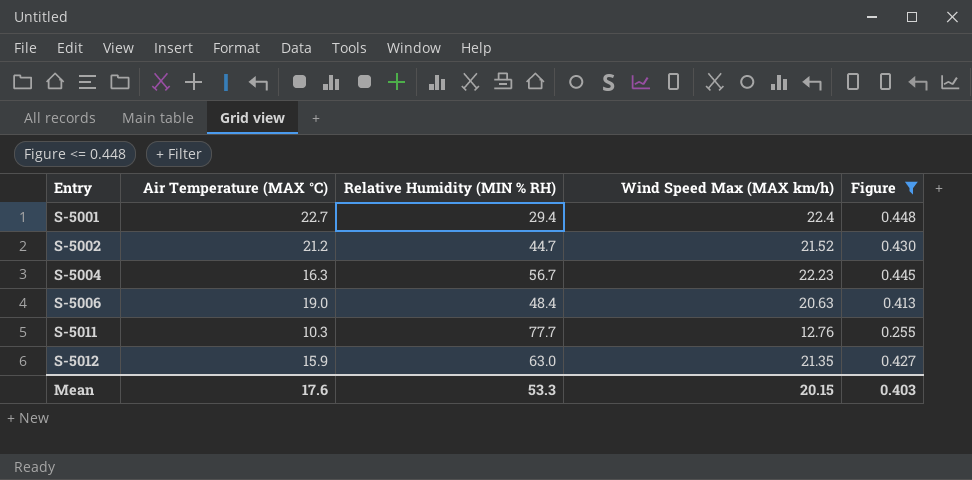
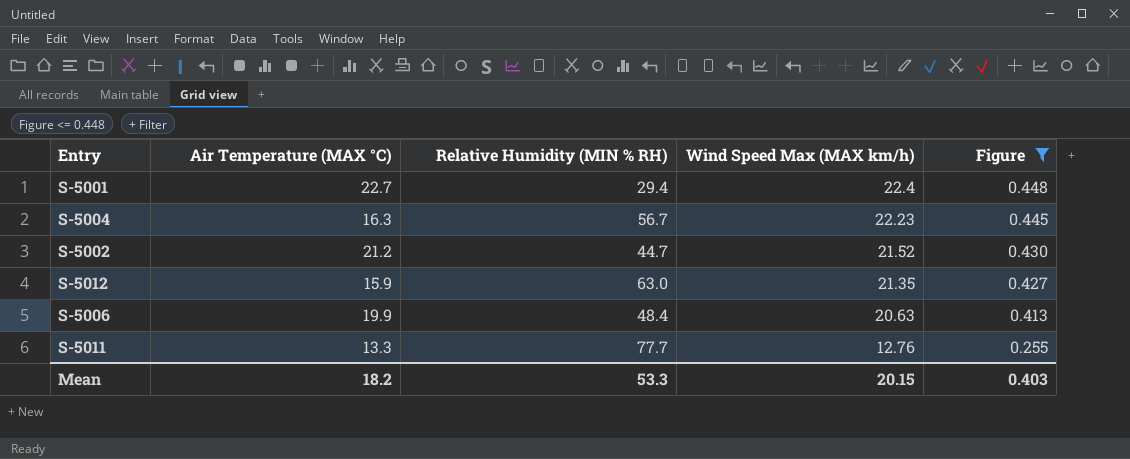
row order: Entry ascending -> Wind Speed Max (MAX km/h) descending
S-5006 | Air Temperature (MAX °C): 19.0 -> 19.9
S-5011 | Air Temperature (MAX °C): 10.3 -> 13.3
Mean | Air Temperature (MAX °C): 17.6 -> 18.2

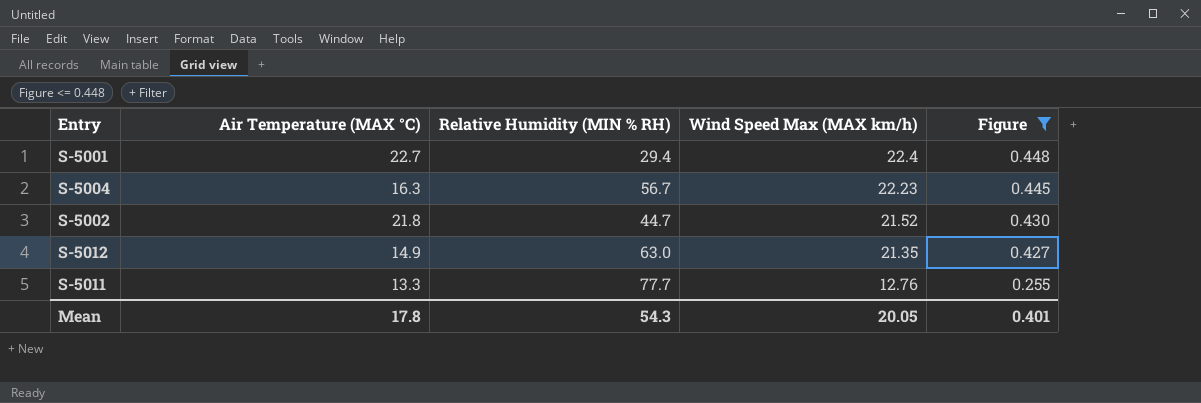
row S-5006: 19.9 | 48.4 | 20.63 | 0.413 -> none
S-5002 | Air Temperature (MAX °C): 21.2 -> 21.8
S-5012 | Air Temperature (MAX °C): 15.9 -> 14.9
Mean | Air Temperature (MAX °C): 18.2 -> 17.8
Mean | Relative Humidity (MIN % RH): 53.3 -> 54.3
Mean | Wind Speed Max (MAX km/h): 20.15 -> 20.05
Mean | Figure: 0.403 -> 0.401

